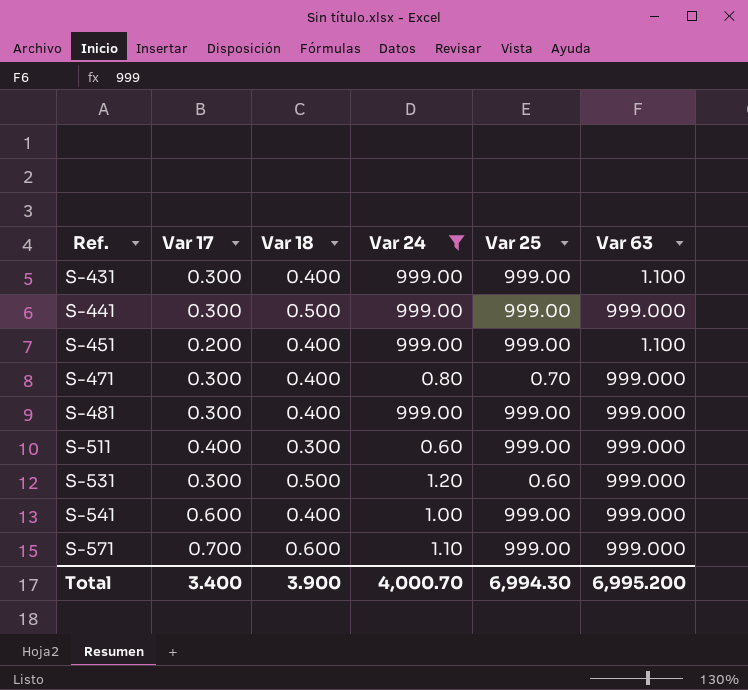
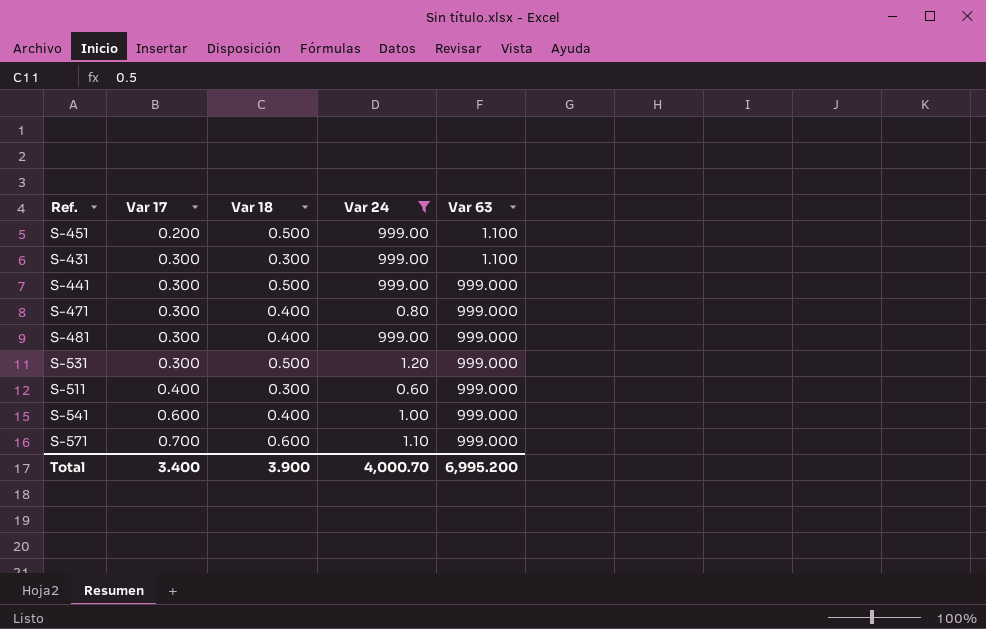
row order: Ref. ascending -> Var 17 ascending
column Var 25 | position: 5 -> none
S-451 | Var 18: 0.400 -> 0.500
S-431 | Var 18: 0.400 -> 0.300

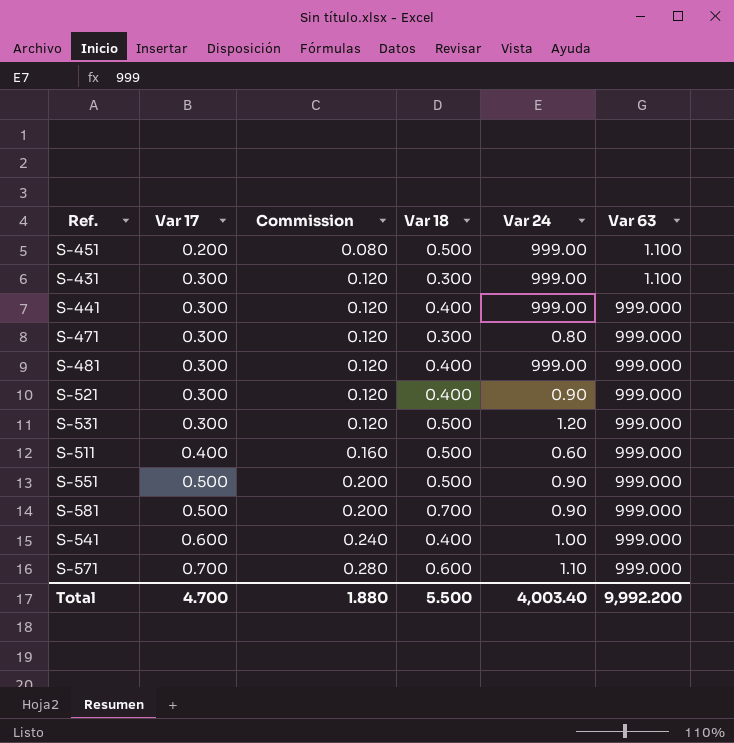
filter: Var 24 != 0.90 -> none
column Commission | formula: none -> [Var 17] * 0.4
S-441 | Var 18: 0.500 -> 0.400
S-471 | Var 18: 0.400 -> 0.300
S-511 | Var 18: 0.300 -> 0.500
Total | Var 17: 3.400 -> 4.700
Total | Var 18: 3.900 -> 5.500
Total | Var 24: 4,000.70 -> 4,003.40
Total | Var 63: 6,995.200 -> 9,992.200

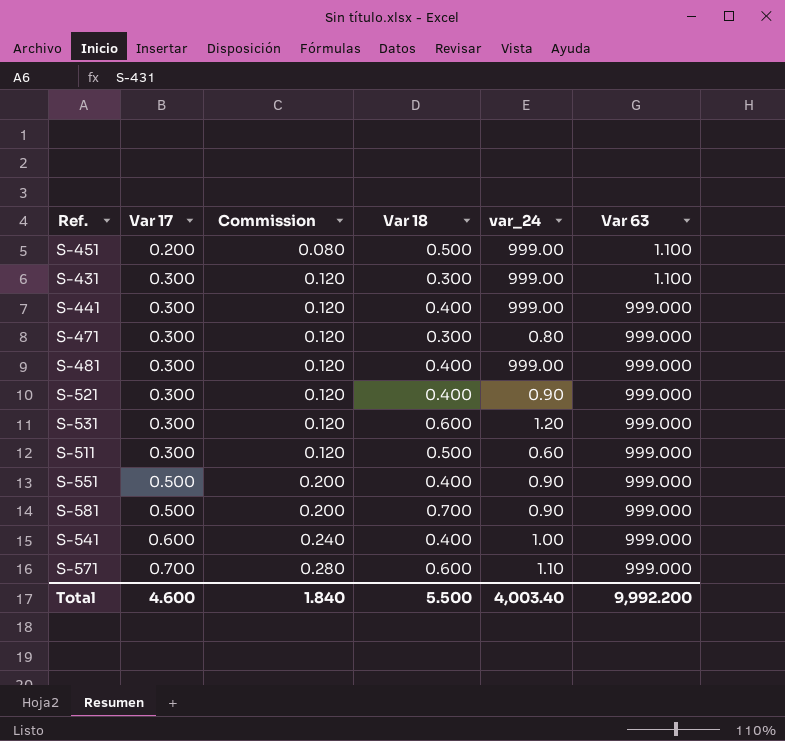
column name: Var 24 -> var_24
S-531 | Var 18: 0.500 -> 0.600
S-511 | Var 17: 0.400 -> 0.300
S-511 | Commission: 0.160 -> 0.120
S-551 | Var 18: 0.500 -> 0.400
Total | Var 17: 4.700 -> 4.600
Total | Commission: 1.880 -> 1.840

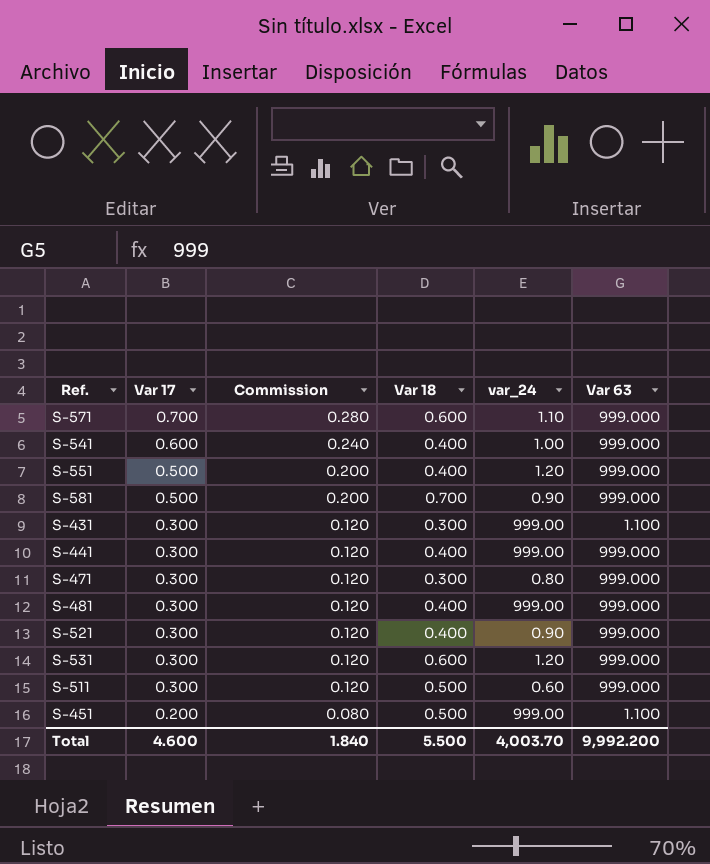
row order: Var 17 ascending -> Var 17 descending
S-551 | var_24: 0.90 -> 1.20
Total | var_24: 4,003.40 -> 4,003.70

